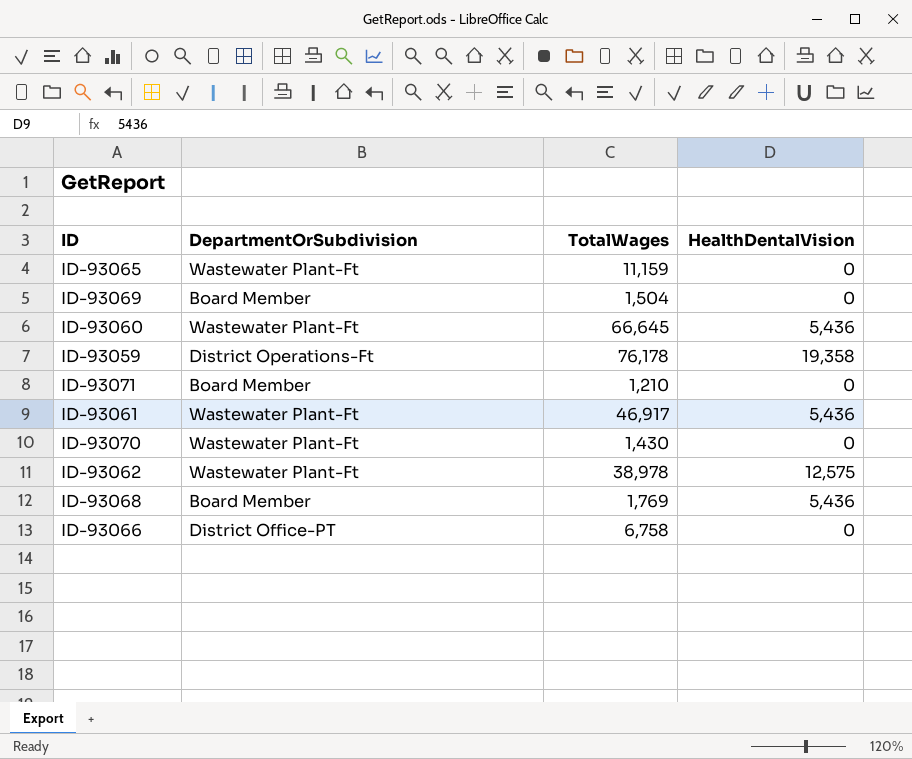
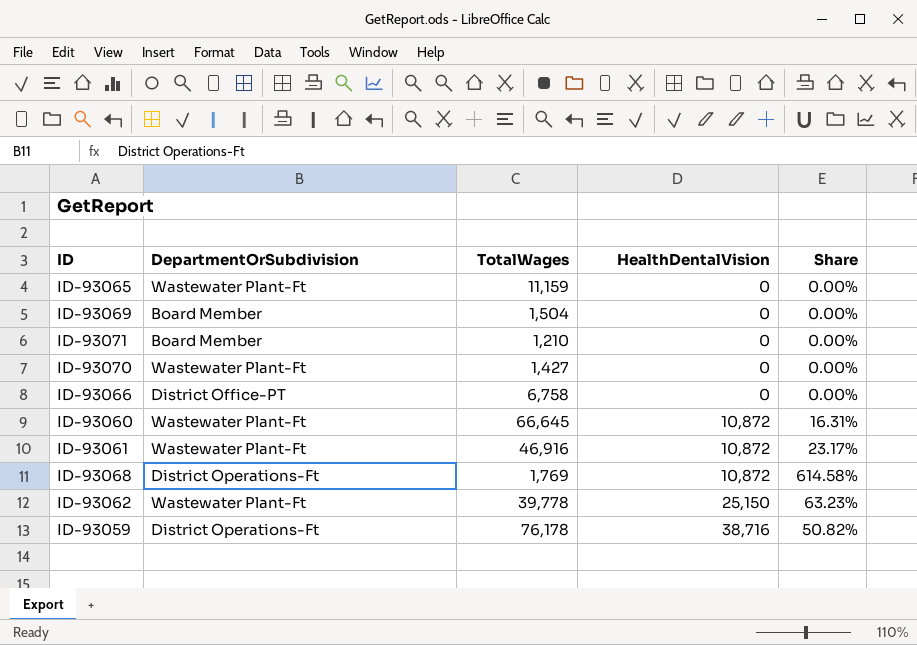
row order: none -> HealthDentalVision ascending
column Share | formula: none -> [HealthDentalVision] / [TotalWages]
ID-93070 | TotalWages: 1,430 -> 1,427
ID-93060 | HealthDentalVision: 5,436 -> 10,872
ID-93061 | TotalWages: 46,917 -> 46,916
ID-93061 | HealthDentalVision: 5,436 -> 10,872
ID-93068 | DepartmentOrSubdivision: Board Member -> District Operations-Ft
ID-93068 | HealthDentalVision: 5,436 -> 10,872
ID-93062 | TotalWages: 38,978 -> 39,778
ID-93062 | HealthDentalVision: 12,575 -> 25,150
ID-93059 | HealthDentalVision: 19,358 -> 38,716

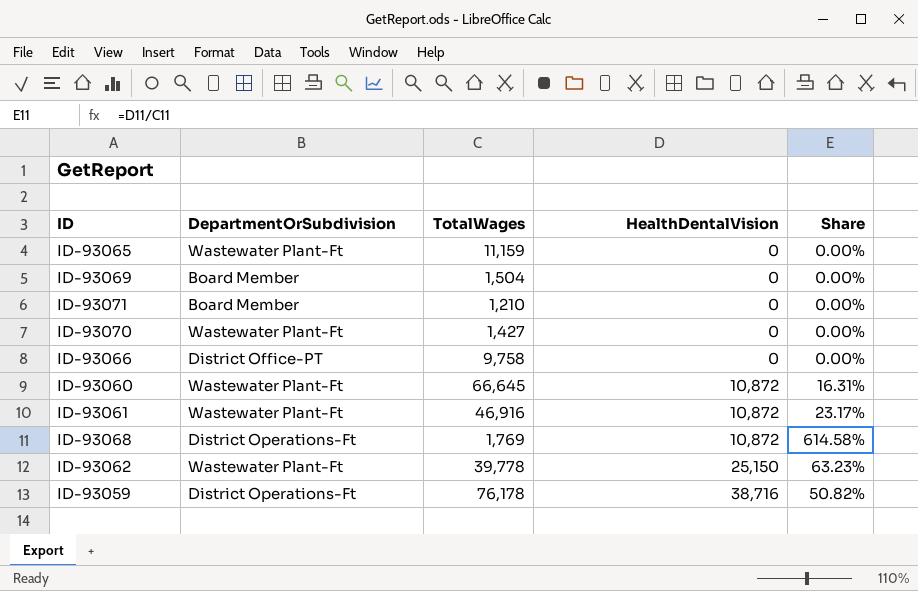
ID-93066 | TotalWages: 6,758 -> 9,758

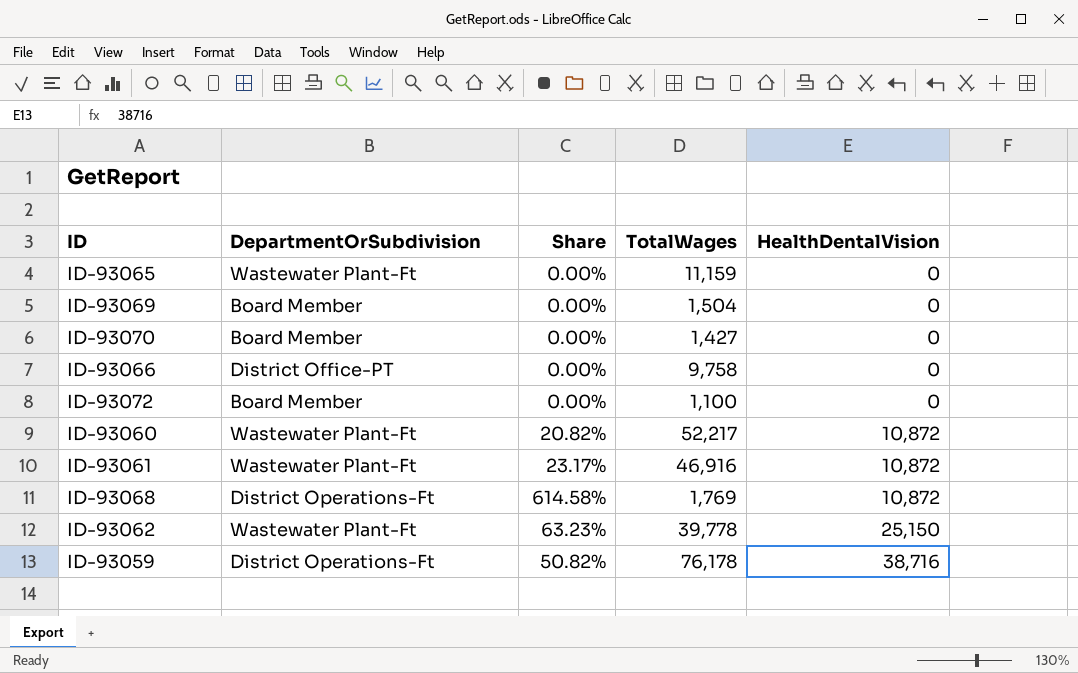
column Share | position: 5 -> 3
row ID-93071: Board Member | 1,210 | 0 | 0.00% -> none
ID-93070 | DepartmentOrSubdivision: Wastewater Plant-Ft -> Board Member
row ID-93072: none -> Board Member | 0.00% | 1,100 | 0
ID-93060 | Share: 16.31% -> 20.82%
ID-93060 | TotalWages: 66,645 -> 52,217

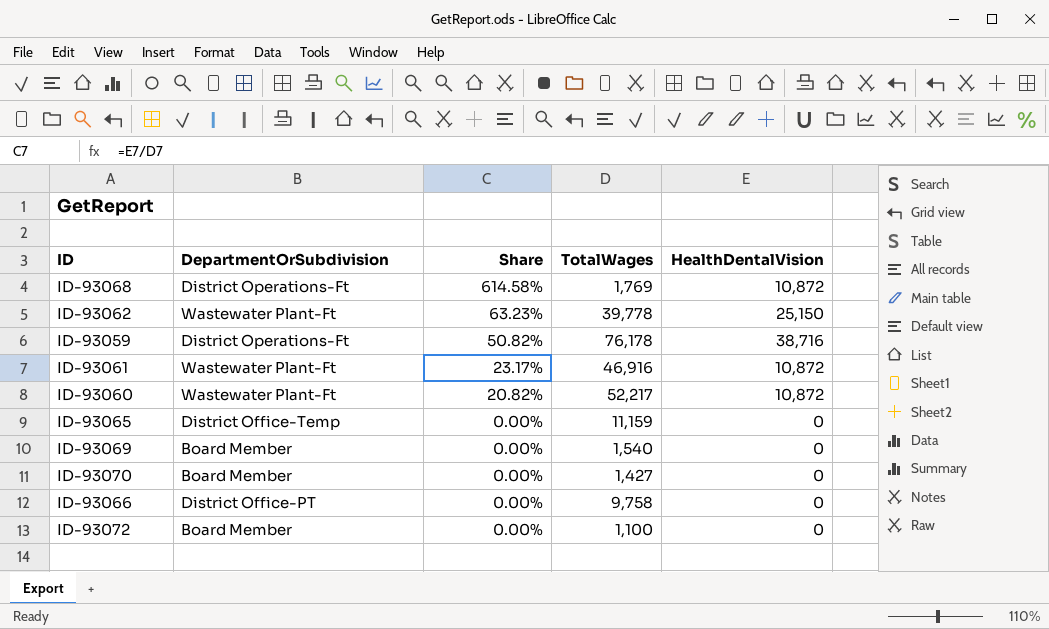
row order: HealthDentalVision ascending -> Share descending
ID-93065 | DepartmentOrSubdivision: Wastewater Plant-Ft -> District Office-Temp
ID-93069 | TotalWages: 1,504 -> 1,540

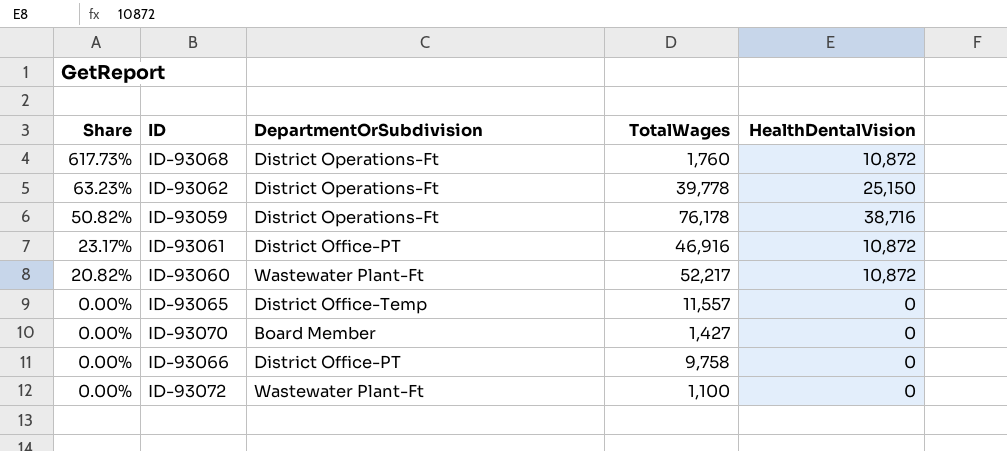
column Share | position: 3 -> 1
row ID-93069: Board Member | 0.00% | 1,540 | 0 -> none
ID-93068 | Share: 614.58% -> 617.73%
ID-93068 | TotalWages: 1,769 -> 1,760
ID-93062 | DepartmentOrSubdivision: Wastewater Plant-Ft -> District Operations-Ft
ID-93061 | DepartmentOrSubdivision: Wastewater Plant-Ft -> District Office-PT
ID-93065 | TotalWages: 11,159 -> 11,557
ID-93072 | DepartmentOrSubdivision: Board Member -> Wastewater Plant-Ft

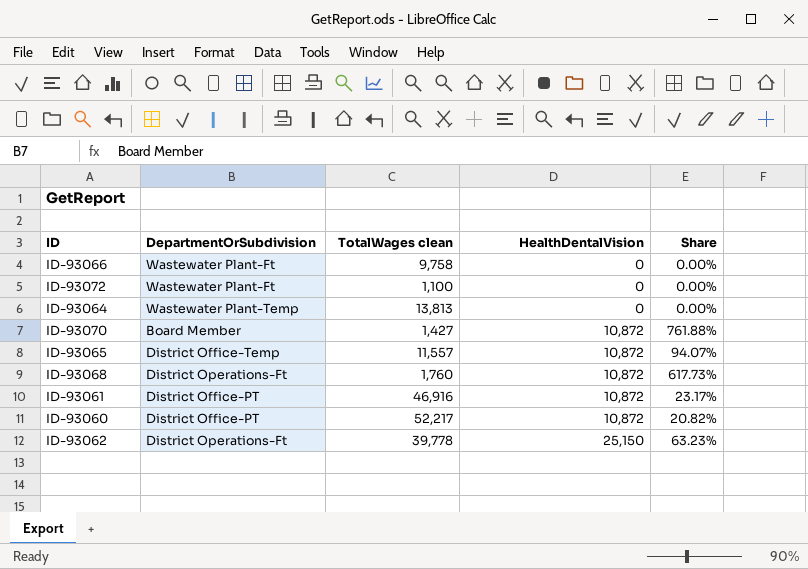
row order: Share descending -> HealthDentalVision ascending
column name: TotalWages -> TotalWages clean
column Share | position: 1 -> 5
row ID-93059: 50.82% | District Operations-Ft | 76,178 | 38,716 -> none
ID-93066 | DepartmentOrSubdivision: District Office-PT -> Wastewater Plant-Ft
row ID-93064: none -> Wastewater Plant-Temp | 13,813 | 0 | 0.00%
ID-93070 | HealthDentalVision: 0 -> 10,872
ID-93070 | Share: 0.00% -> 761.88%
ID-93065 | HealthDentalVision: 0 -> 10,872
ID-93065 | Share: 0.00% -> 94.07%
ID-93060 | DepartmentOrSubdivision: Wastewater Plant-Ft -> District Office-PT

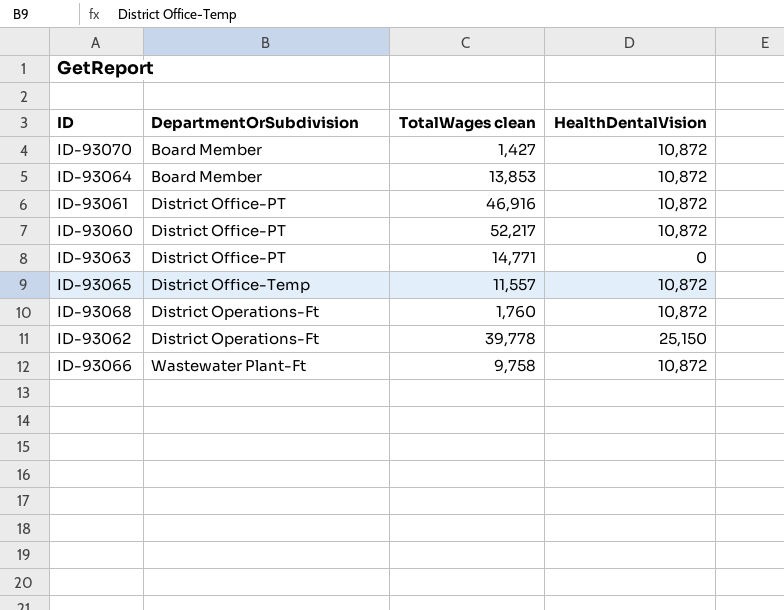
row order: HealthDentalVision ascending -> DepartmentOrSubdivision ascending
column Share | formula: [HealthDentalVision] / [TotalWages clean] -> none
row ID-93072: Wastewater Plant-Ft | 1,100 | 0 | 0.00% -> none
ID-93064 | DepartmentOrSubdivision: Wastewater Plant-Temp -> Board Member
ID-93064 | TotalWages clean: 13,813 -> 13,853
ID-93064 | HealthDentalVision: 0 -> 10,872
row ID-93063: none -> District Office-PT | 14,771 | 0
ID-93066 | HealthDentalVision: 0 -> 10,872

